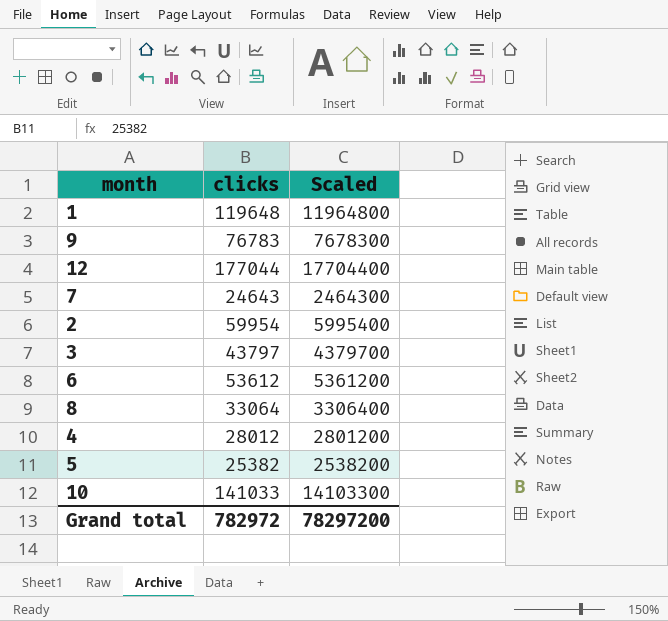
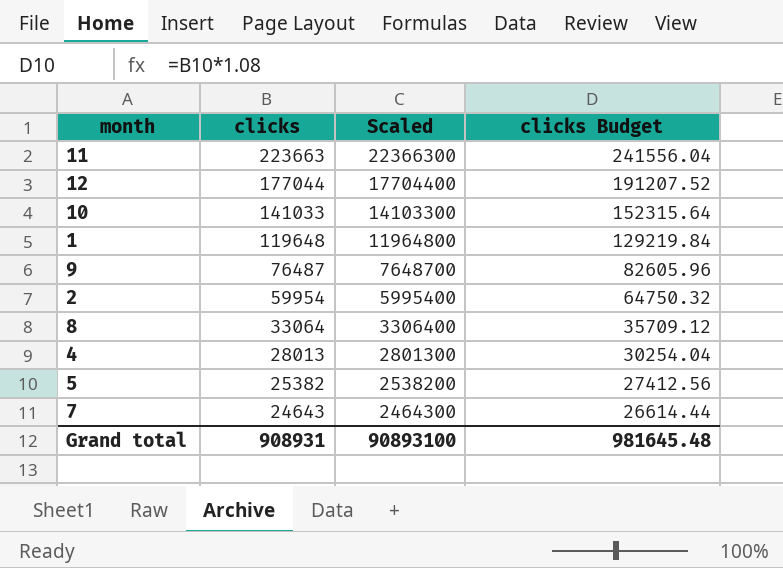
row order: none -> clicks descending
column clicks Budget | formula: none -> [clicks] * 1.08
row 3: 43797 | 4379700 -> none
row 6: 53612 | 5361200 -> none
row 11: none -> 223663 | 22366300 | 241556.04
9 | clicks: 76783 -> 76487
9 | Scaled: 7678300 -> 7648700
4 | clicks: 28012 -> 28013
4 | Scaled: 2801200 -> 2801300
Grand total | clicks: 782972 -> 908931
Grand total | Scaled: 78297200 -> 90893100

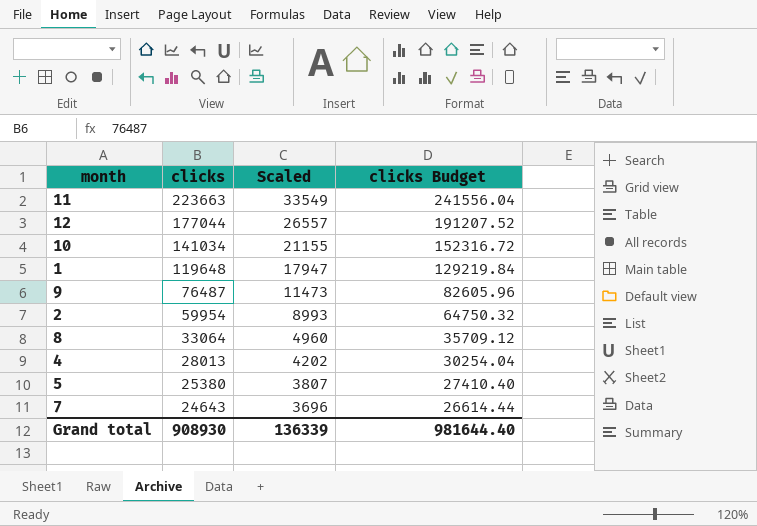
column Scaled | formula: [clicks] * 100 -> [clicks] * 0.15
10 | clicks: 141033 -> 141034
10 | clicks Budget: 152315.64 -> 152316.72
5 | clicks: 25382 -> 25380
5 | clicks Budget: 27412.56 -> 27410.40
Grand total | clicks: 908931 -> 908930
Grand total | Scaled: 90893100 -> 136339
Grand total | clicks Budget: 981645.48 -> 981644.40

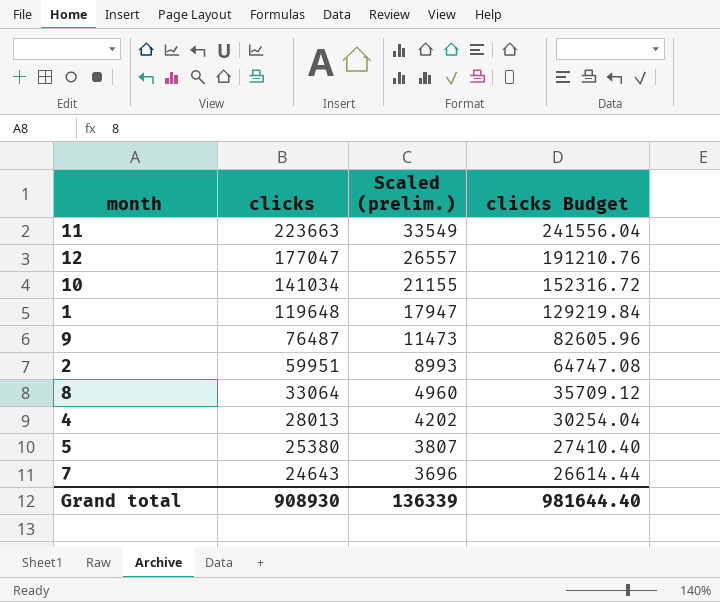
column name: Scaled -> Scaled (prelim.)
12 | clicks: 177044 -> 177047
12 | clicks Budget: 191207.52 -> 191210.76
2 | clicks: 59954 -> 59951
2 | clicks Budget: 64750.32 -> 64747.08

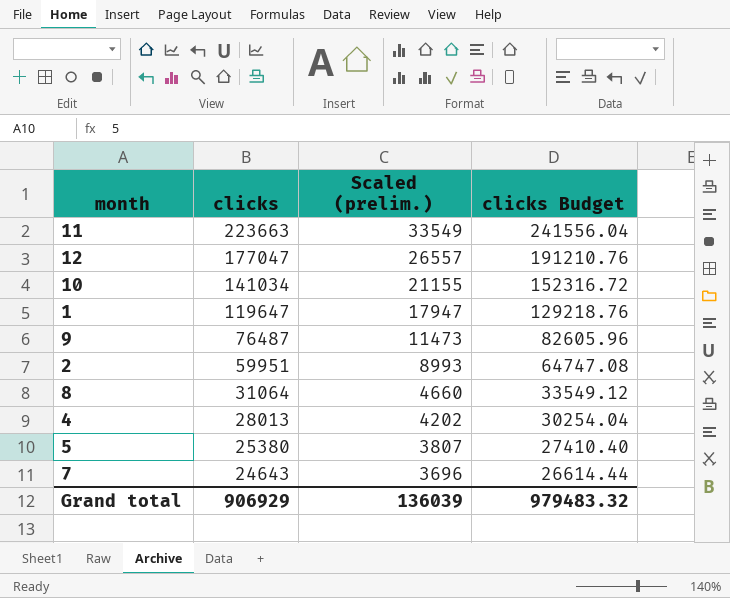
1 | clicks: 119648 -> 119647
1 | clicks Budget: 129219.84 -> 129218.76
8 | clicks: 33064 -> 31064
8 | Scaled (prelim.): 4960 -> 4660
8 | clicks Budget: 35709.12 -> 33549.12
Grand total | clicks: 908930 -> 906929
Grand total | Scaled (prelim.): 136339 -> 136039
Grand total | clicks Budget: 981644.40 -> 979483.32

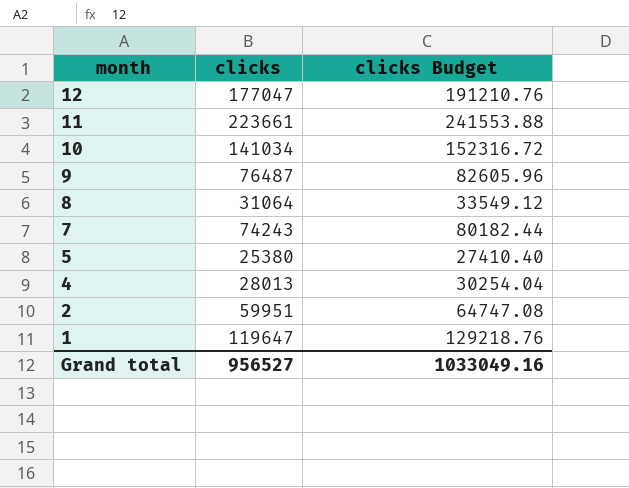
row order: clicks descending -> month descending
column Scaled (prelim.) | formula: [clicks] * 0.15 -> none
11 | clicks: 223663 -> 223661
11 | clicks Budget: 241556.04 -> 241553.88
7 | clicks: 24643 -> 74243
7 | clicks Budget: 26614.44 -> 80182.44
Grand total | clicks: 906929 -> 956527
Grand total | clicks Budget: 979483.32 -> 1033049.16

